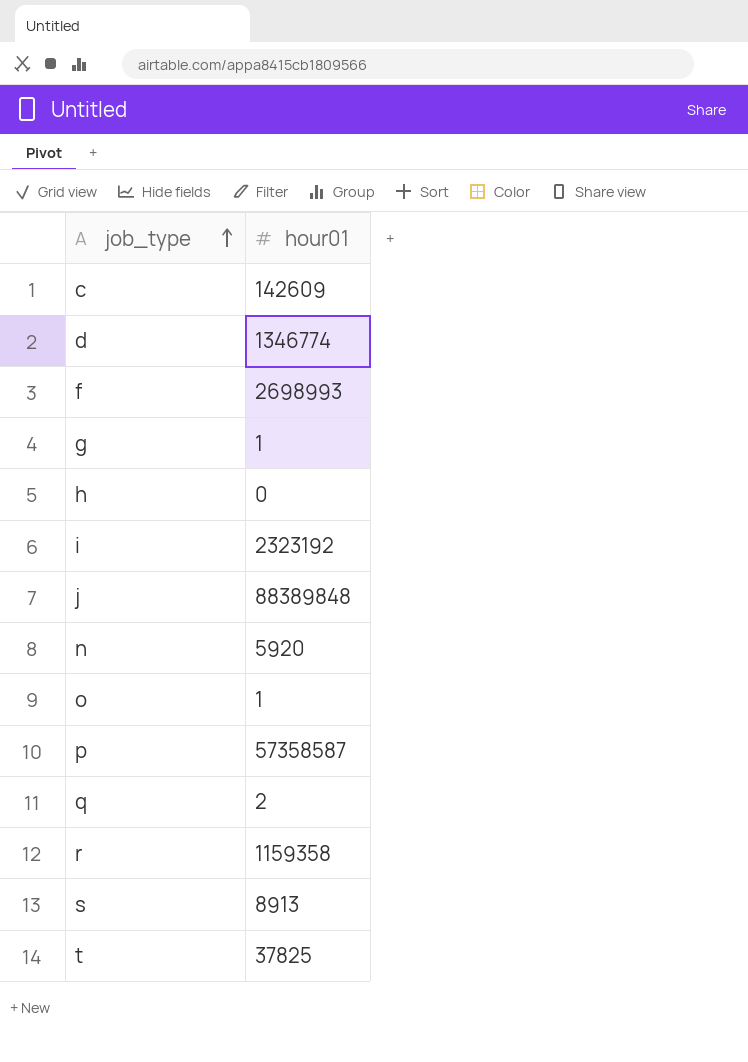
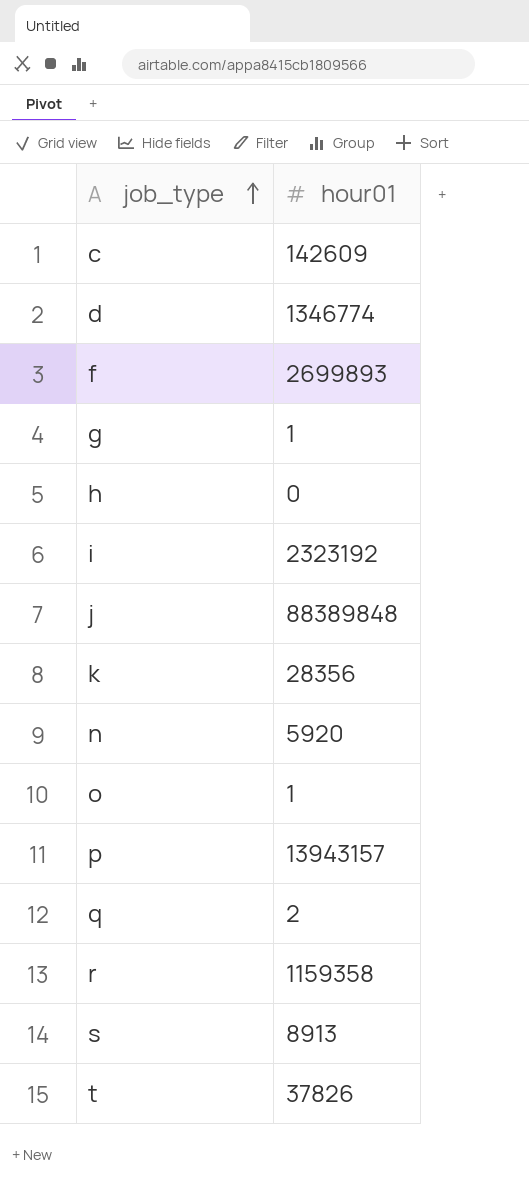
f | hour01: 2698993 -> 2699893
row k: none -> 28356
p | hour01: 57358587 -> 13943157
t | hour01: 37825 -> 37826

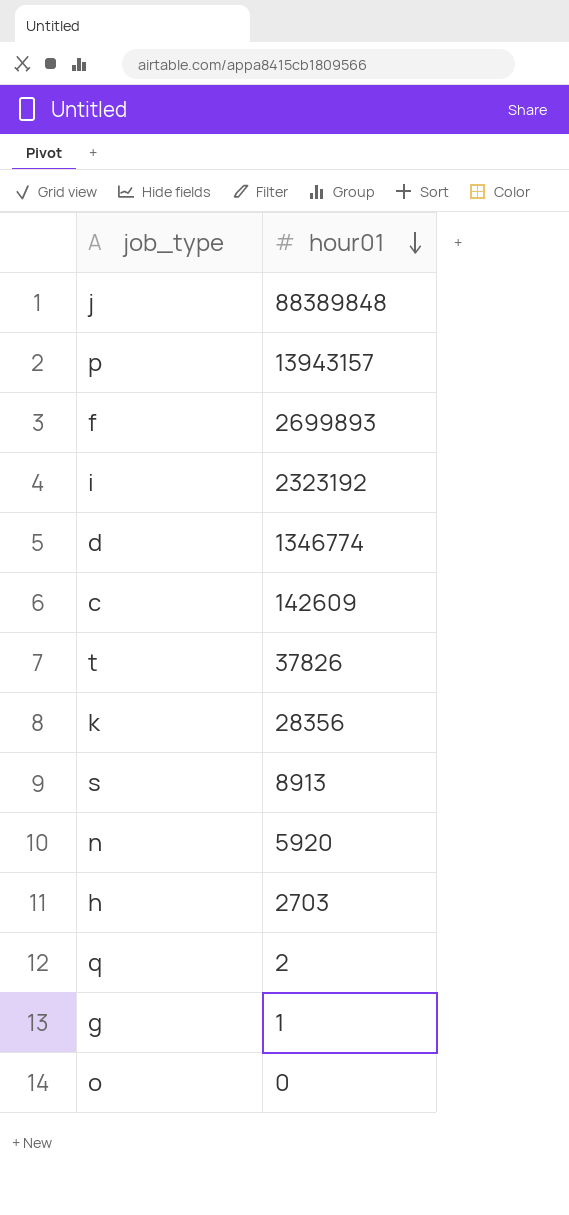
row order: job_type ascending -> hour01 descending
row r: 1159358 -> none
h | hour01: 0 -> 2703
o | hour01: 1 -> 0

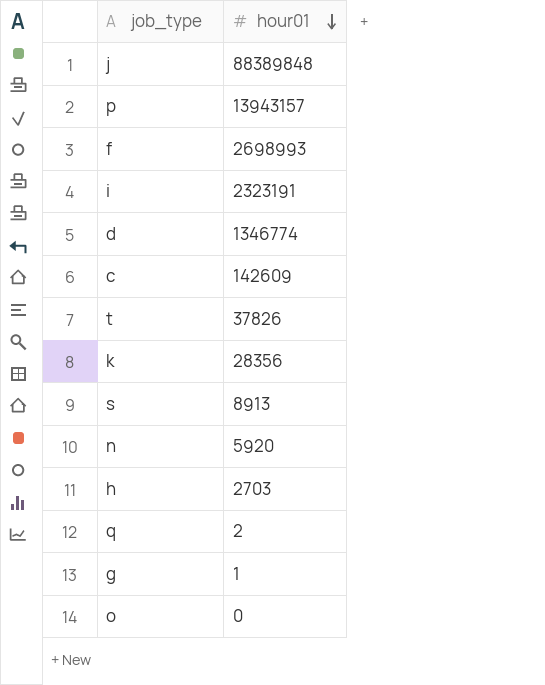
f | hour01: 2699893 -> 2698993
i | hour01: 2323192 -> 2323191

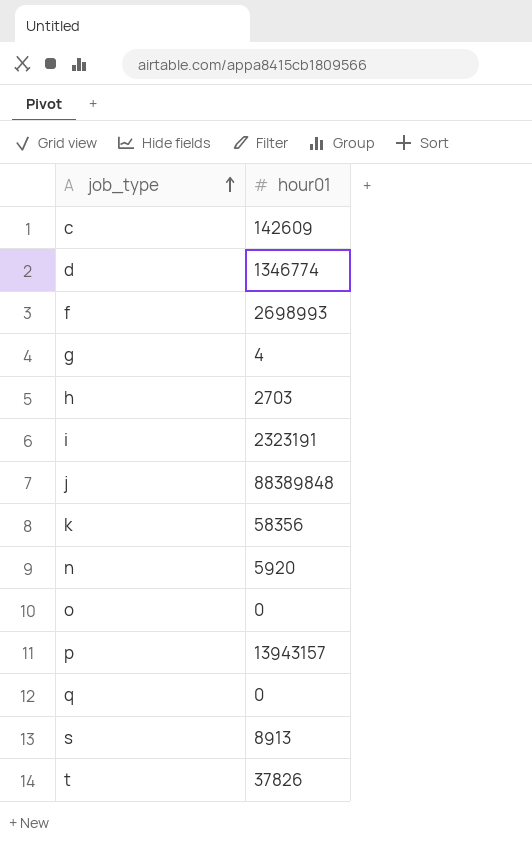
row order: hour01 descending -> job_type ascending
g | hour01: 1 -> 4
k | hour01: 28356 -> 58356
q | hour01: 2 -> 0

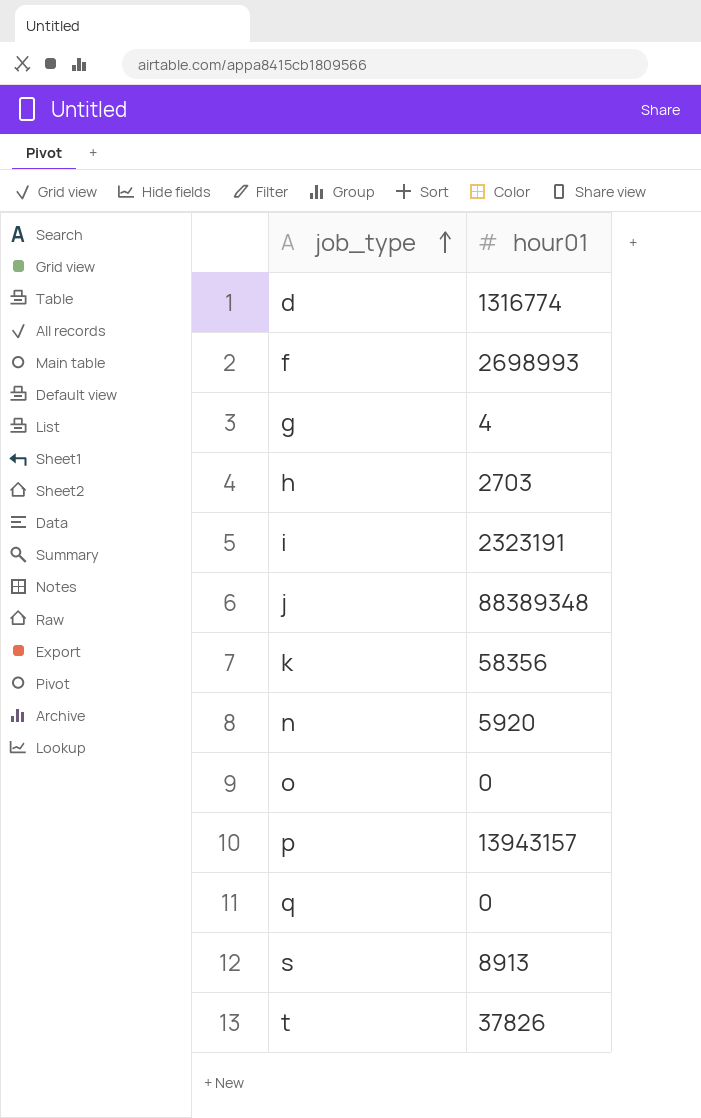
row c: 142609 -> none
d | hour01: 1346774 -> 1316774
j | hour01: 88389848 -> 88389348

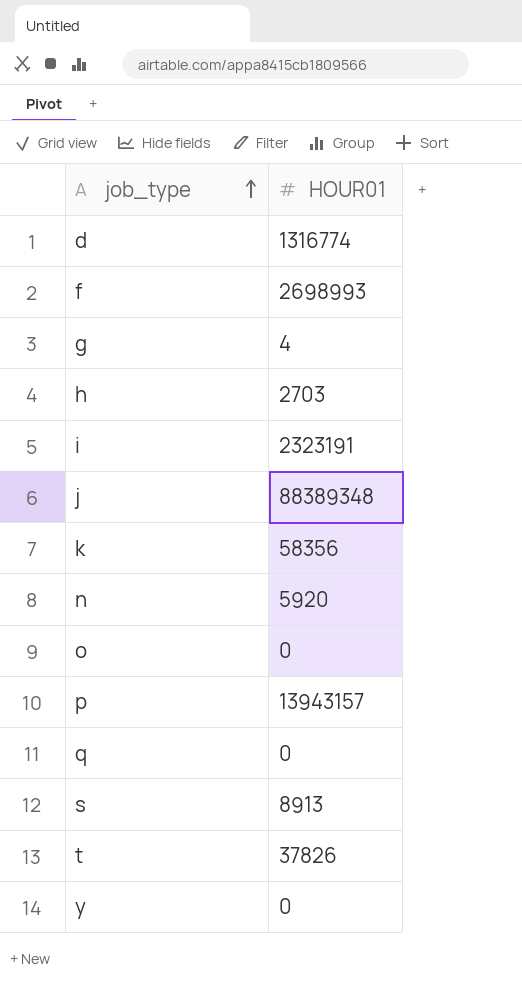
column name: hour01 -> HOUR01
row y: none -> 0

